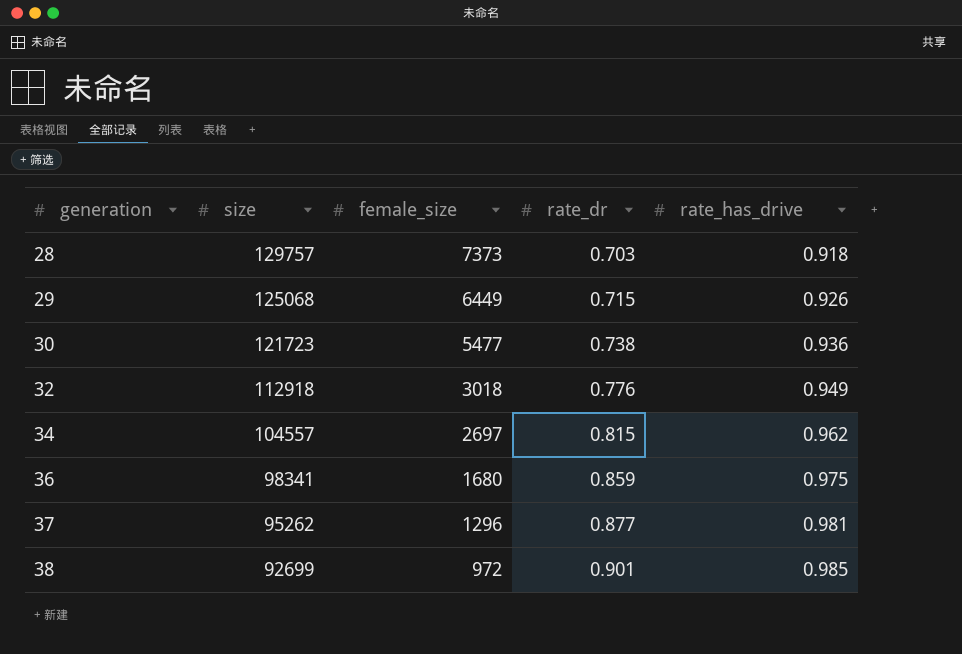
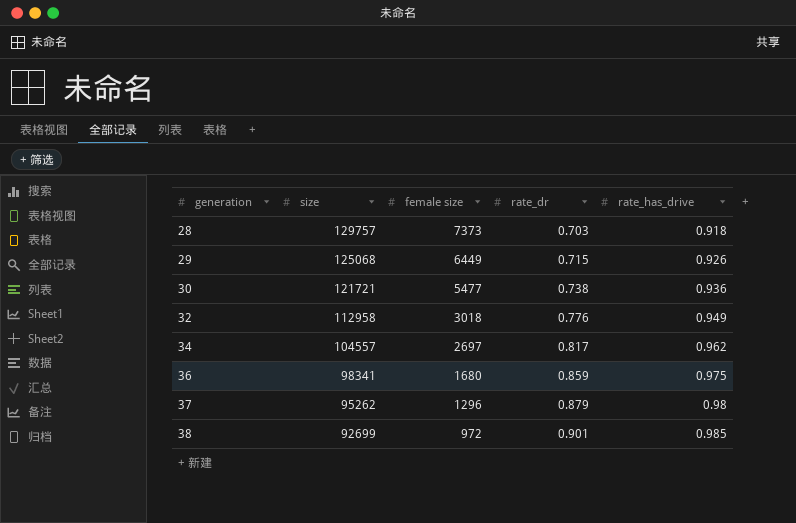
column name: female_size -> female size
30 | size: 121723 -> 121721
32 | size: 112918 -> 112958
34 | rate_dr: 0.815 -> 0.817
37 | rate_dr: 0.877 -> 0.879
37 | rate_has_drive: 0.981 -> 0.98

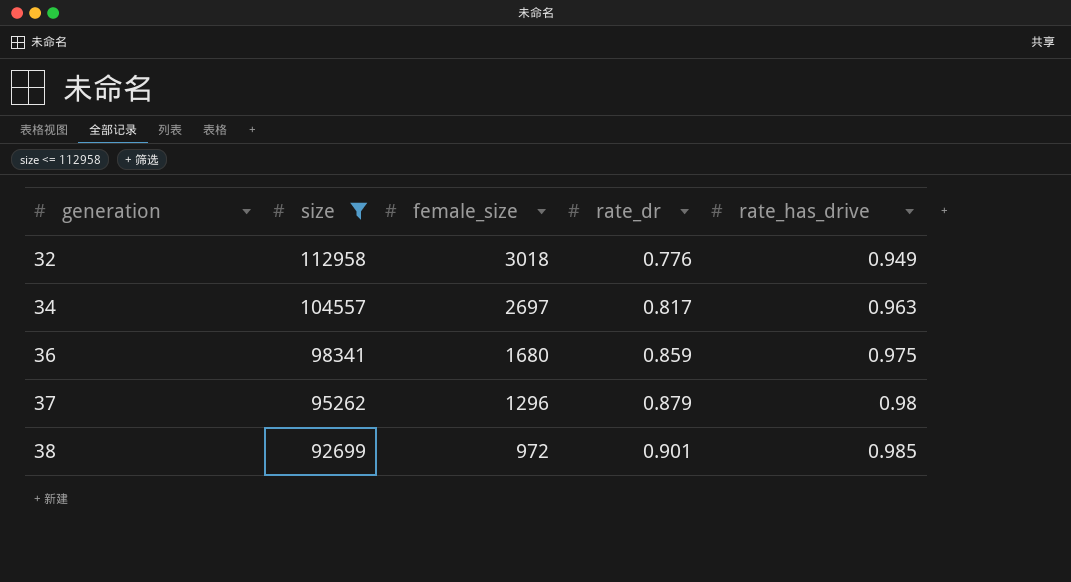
filter: none -> size <= 112958
column name: female size -> female_size
34 | rate_has_drive: 0.962 -> 0.963

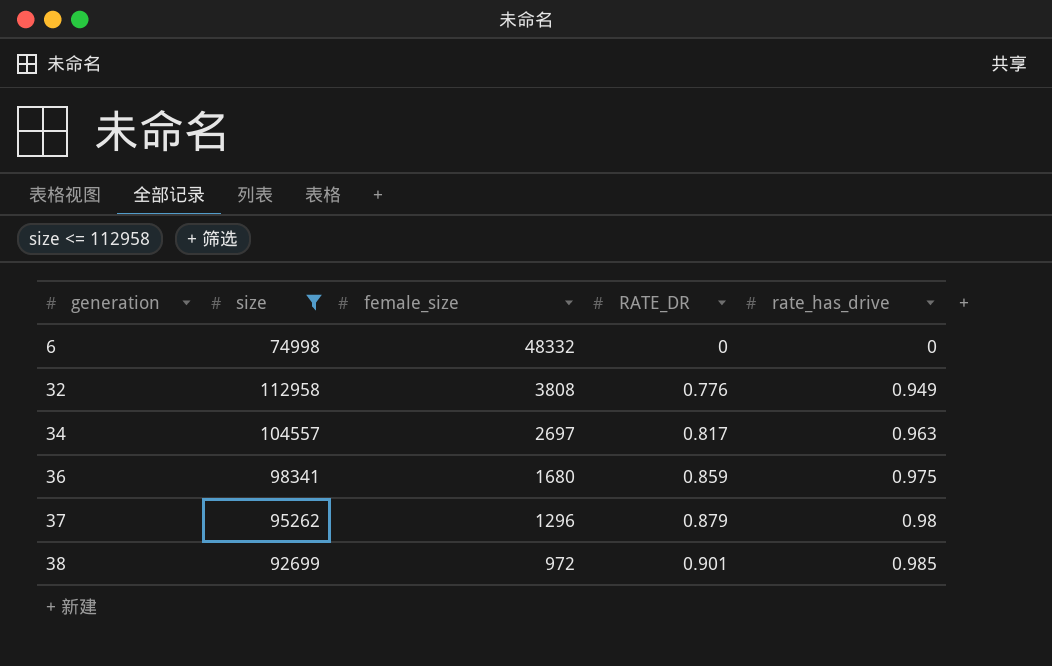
column name: rate_dr -> RATE_DR
row 6: none -> 74998 | 48332 | 0 | 0
32 | female_size: 3018 -> 3808

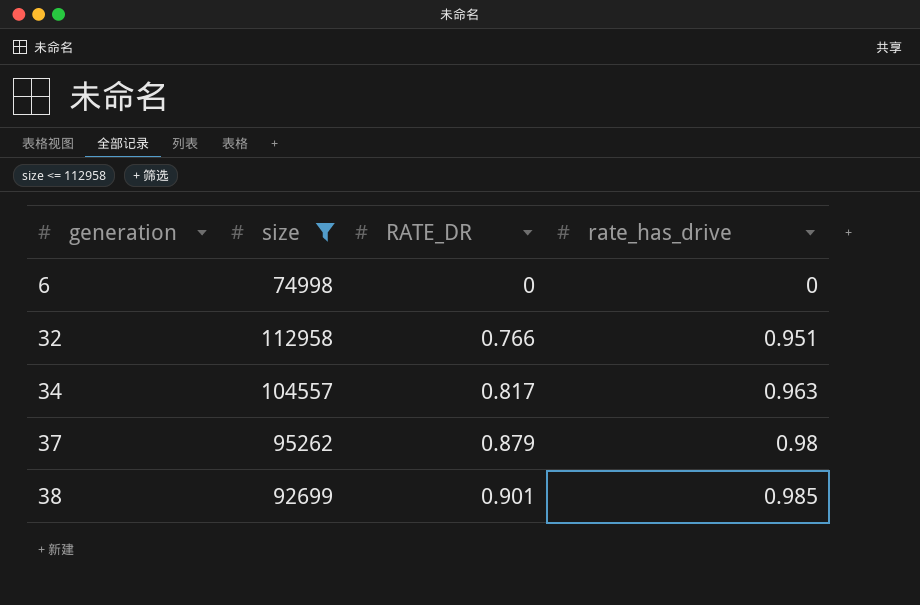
column female_size | position: 3 -> none
row 36: 98341 | 1680 | 0.859 | 0.975 -> none
32 | RATE_DR: 0.776 -> 0.766
32 | rate_has_drive: 0.949 -> 0.951

